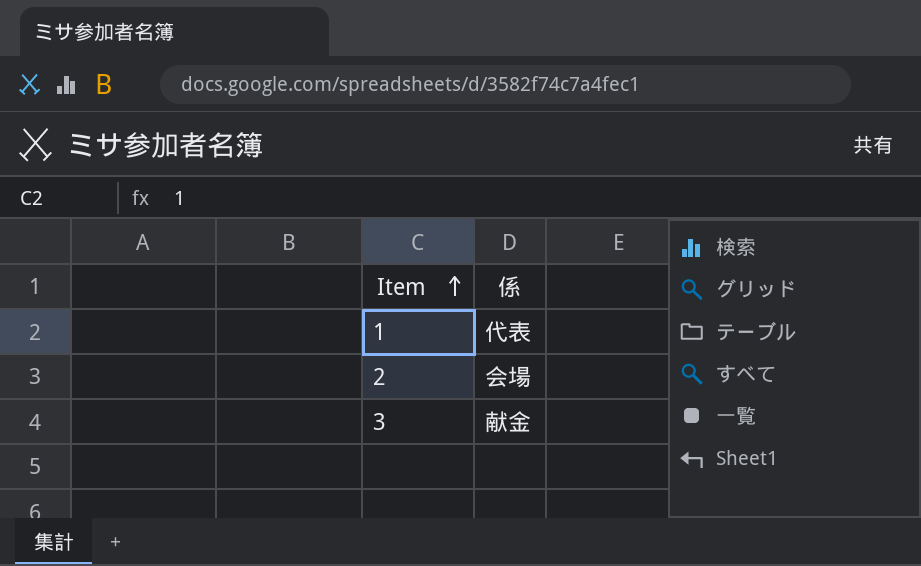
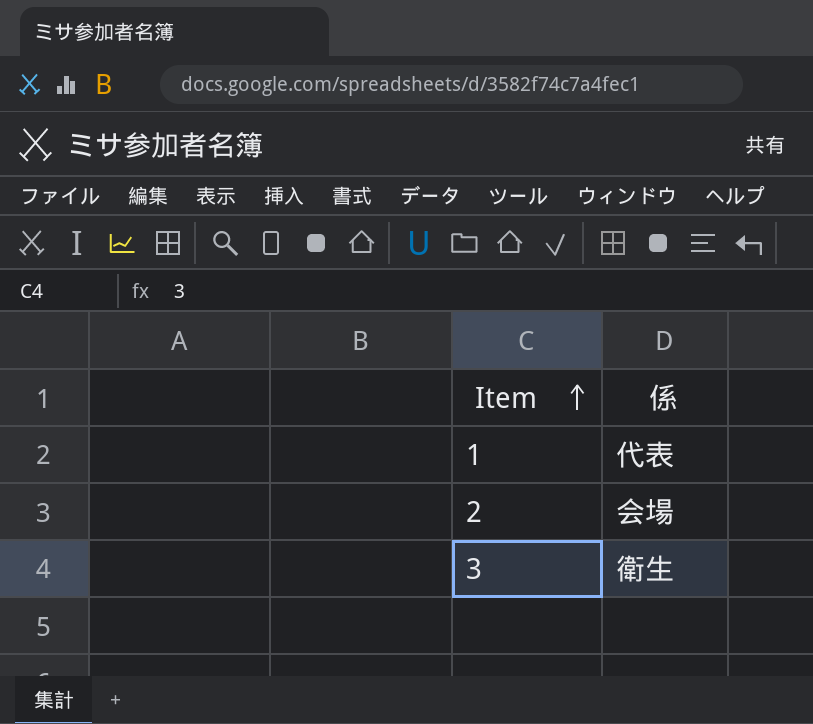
3 | 係: 献金 -> 衛生

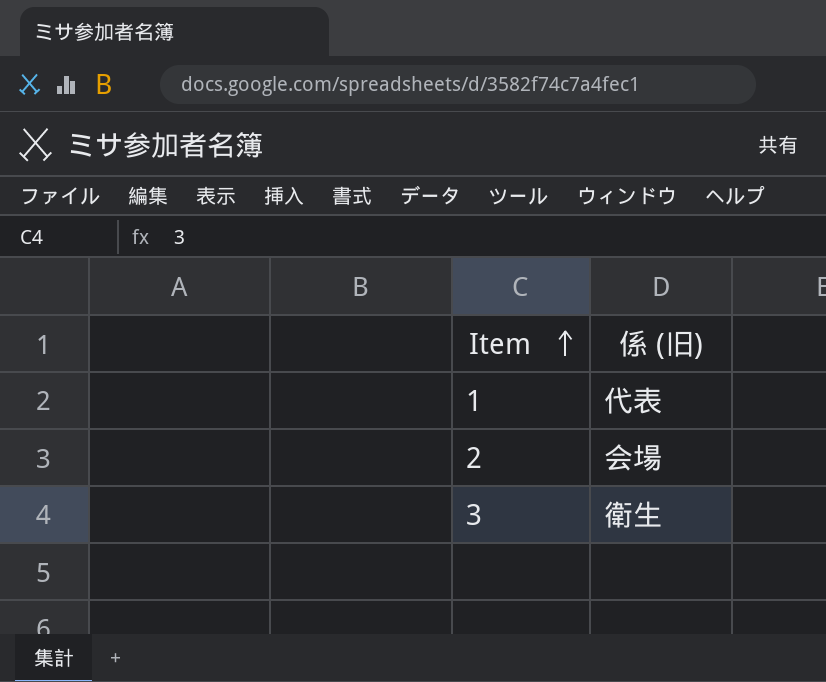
column name: 係 -> 係 (旧)

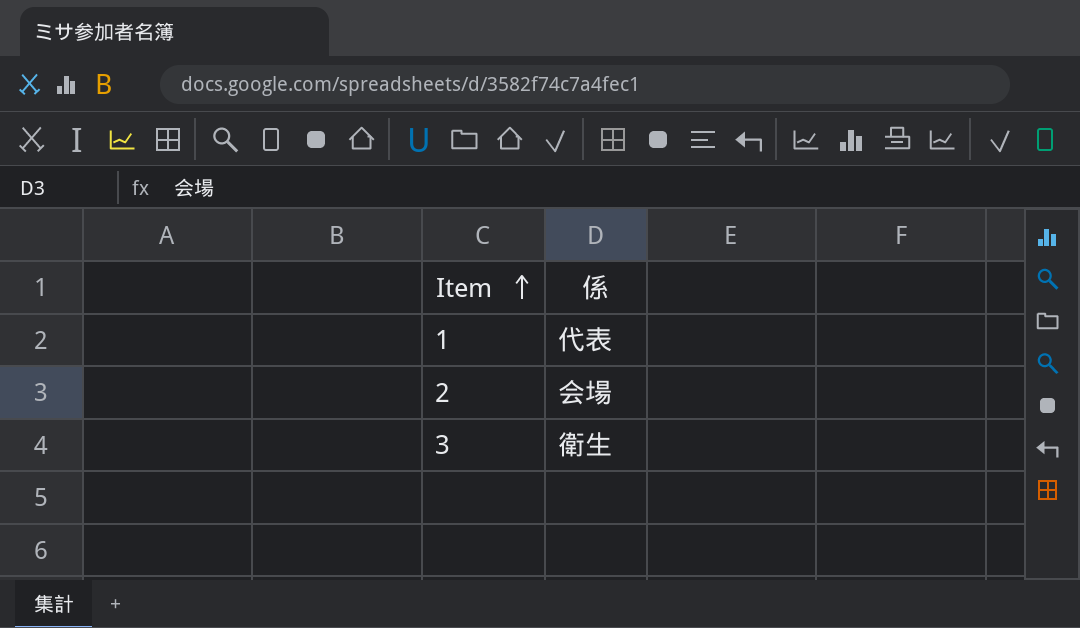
column name: 係 (旧) -> 係

